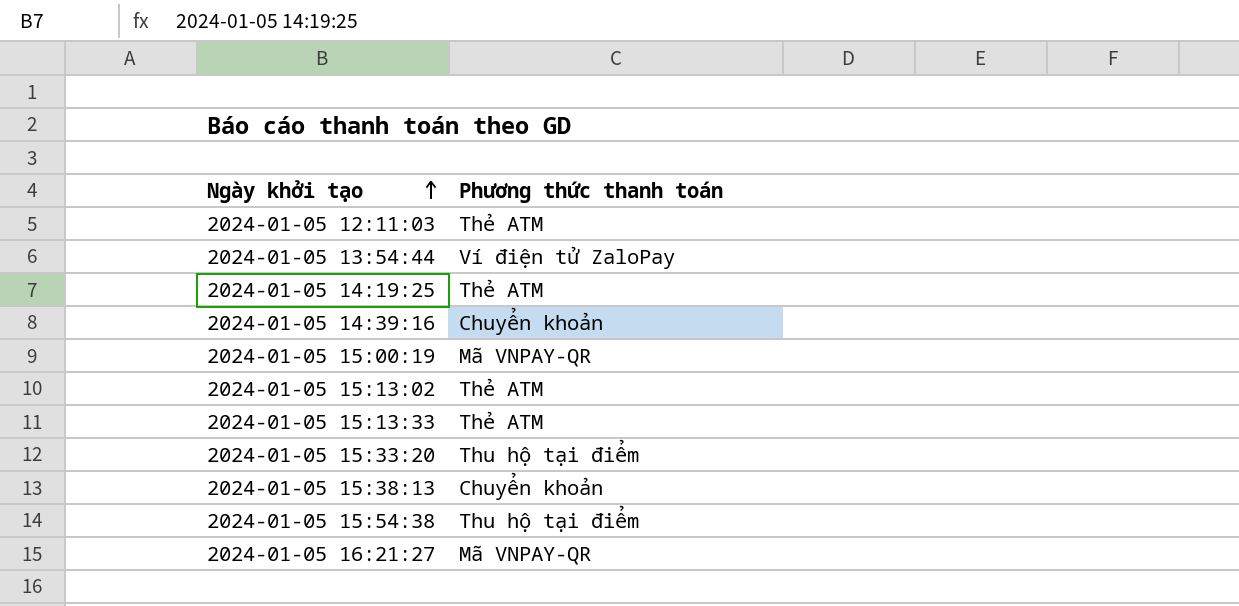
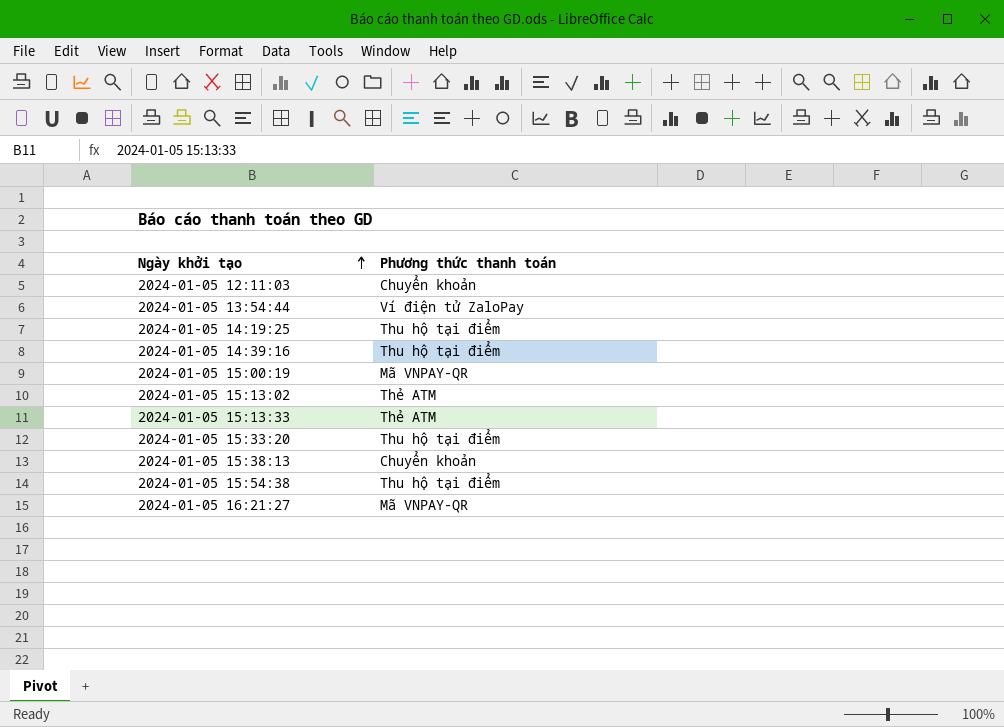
2024-01-05 12:11:03 | Phương thức thanh toán: Thẻ ATM -> Chuyển khoản
2024-01-05 14:19:25 | Phương thức thanh toán: Thẻ ATM -> Thu hộ tại điểm
2024-01-05 14:39:16 | Phương thức thanh toán: Chuyển khoản -> Thu hộ tại điểm

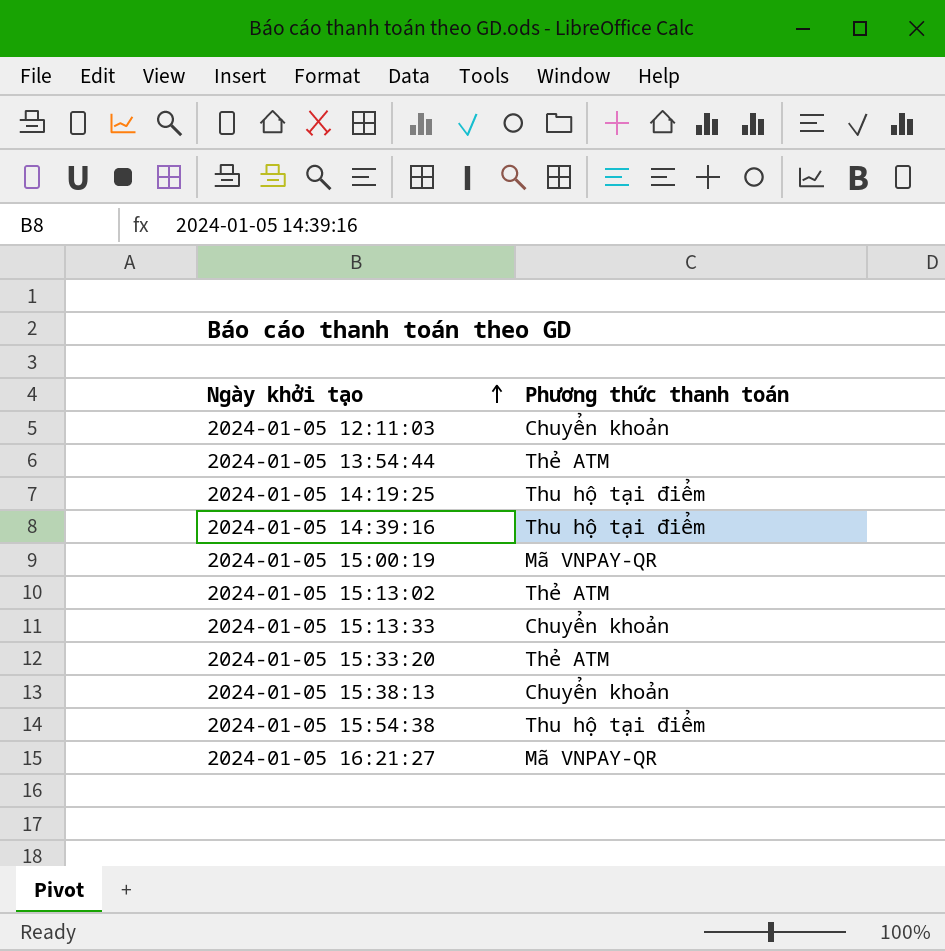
2024-01-05 13:54:44 | Phương thức thanh toán: Ví điện tử ZaloPay -> Thẻ ATM
2024-01-05 15:13:33 | Phương thức thanh toán: Thẻ ATM -> Chuyển khoản
2024-01-05 15:33:20 | Phương thức thanh toán: Thu hộ tại điểm -> Thẻ ATM

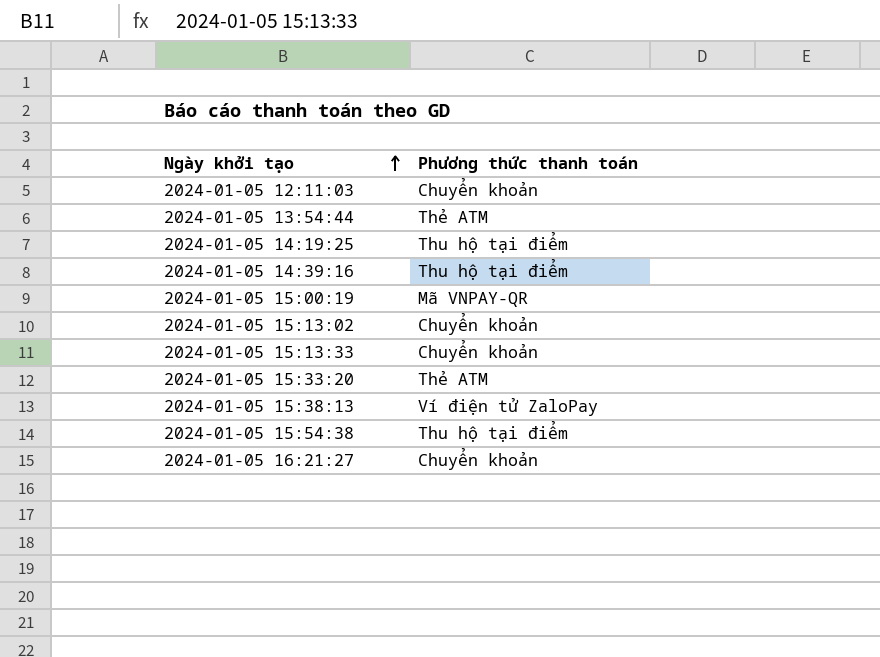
2024-01-05 15:13:02 | Phương thức thanh toán: Thẻ ATM -> Chuyển khoản
2024-01-05 15:38:13 | Phương thức thanh toán: Chuyển khoản -> Ví điện tử ZaloPay
2024-01-05 16:21:27 | Phương thức thanh toán: Mã VNPAY-QR -> Chuyển khoản

